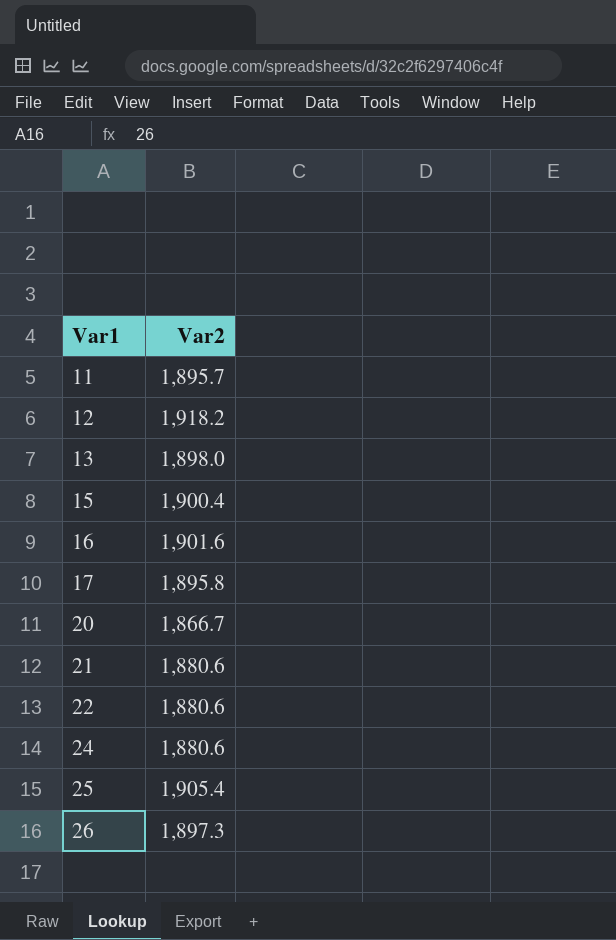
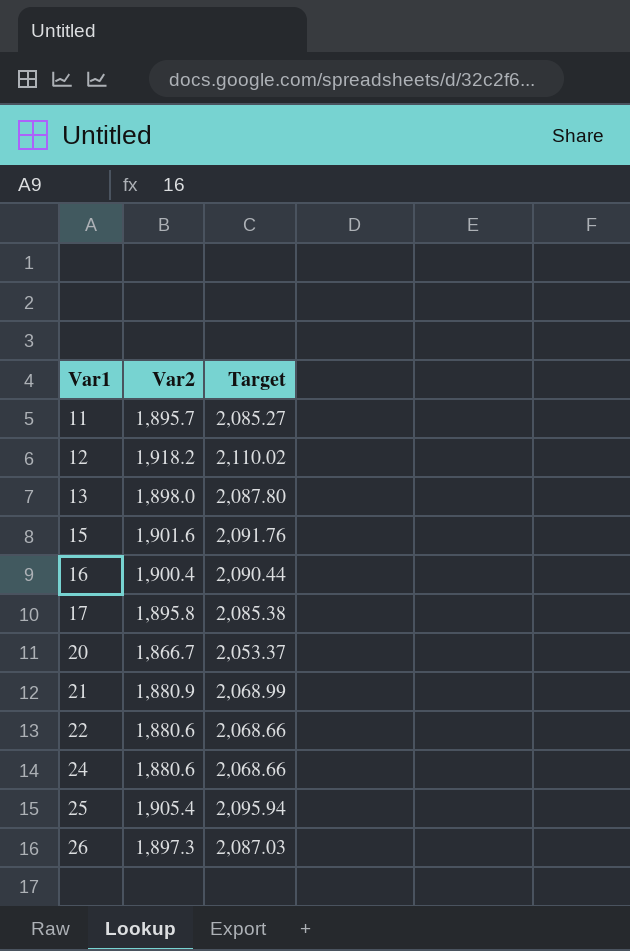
column Target | formula: none -> [Var2] * 1.1
15 | Var2: 1,900.4 -> 1,901.6
16 | Var2: 1,901.6 -> 1,900.4
21 | Var2: 1,880.6 -> 1,880.9

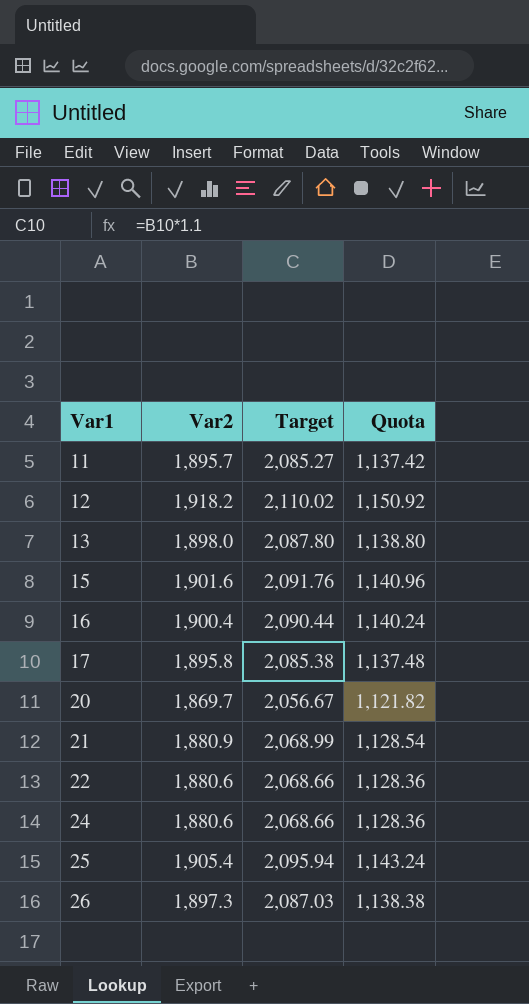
column Quota | formula: none -> [Var2] * 0.6
20 | Var2: 1,866.7 -> 1,869.7
20 | Target: 2,053.37 -> 2,056.67

